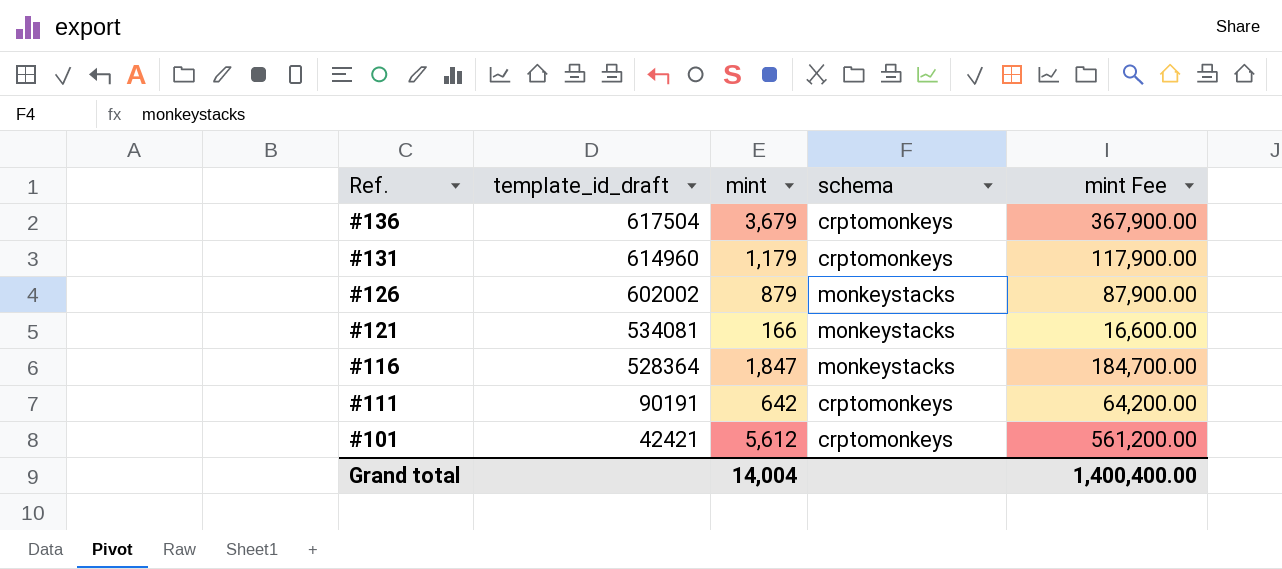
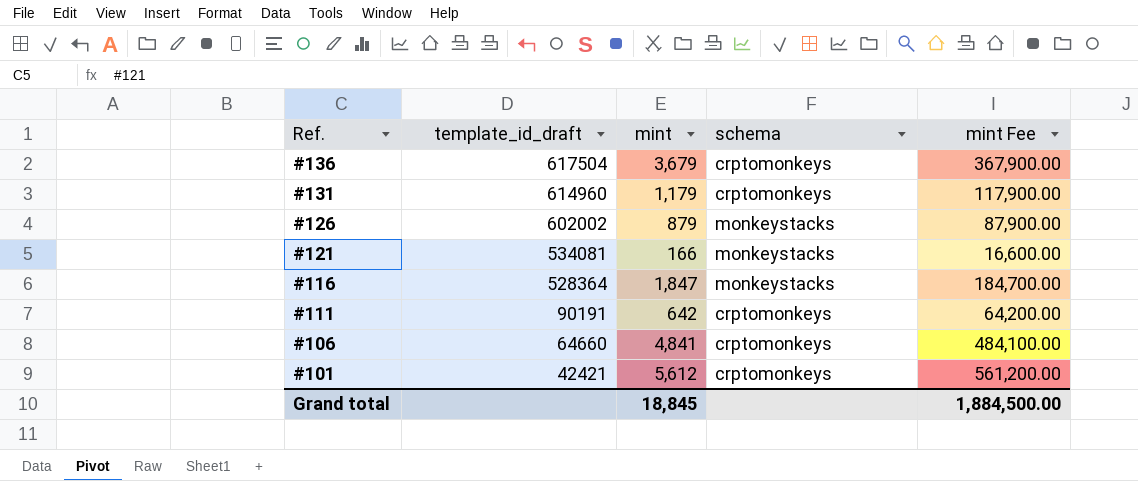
row #106: none -> 64660 | 4,841 | crptomonkeys | 484,100.00
Grand total | mint: 14,004 -> 18,845
Grand total | mint Fee: 1,400,400.00 -> 1,884,500.00

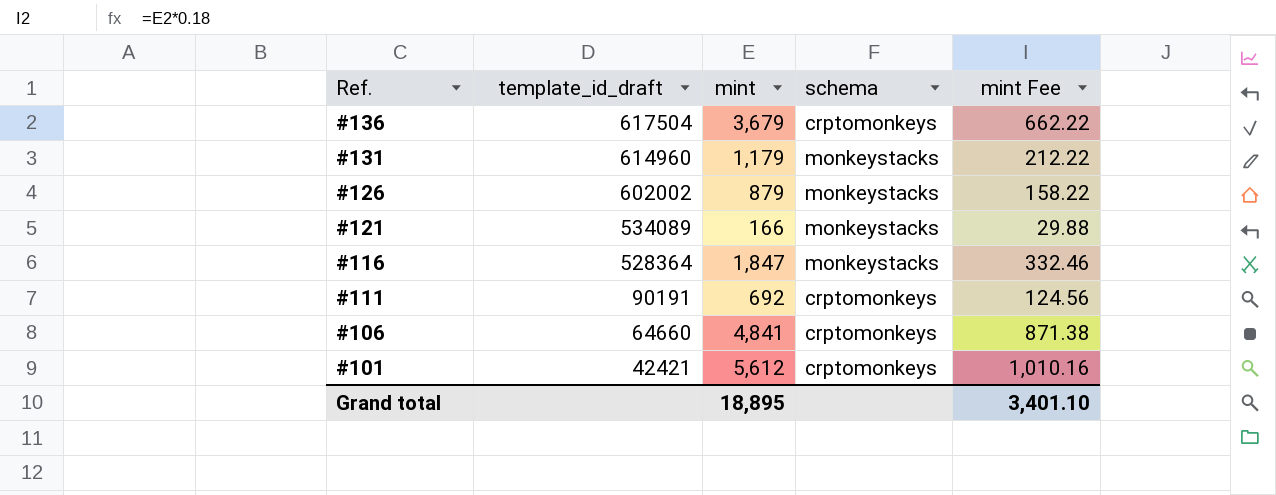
column mint Fee | formula: [mint] * 100 -> [mint] * 0.18
#131 | schema: crptomonkeys -> monkeystacks
#121 | template_id_draft: 534081 -> 534089
#111 | mint: 642 -> 692
Grand total | mint: 18,845 -> 18,895
Grand total | mint Fee: 1,884,500.00 -> 3,401.10

